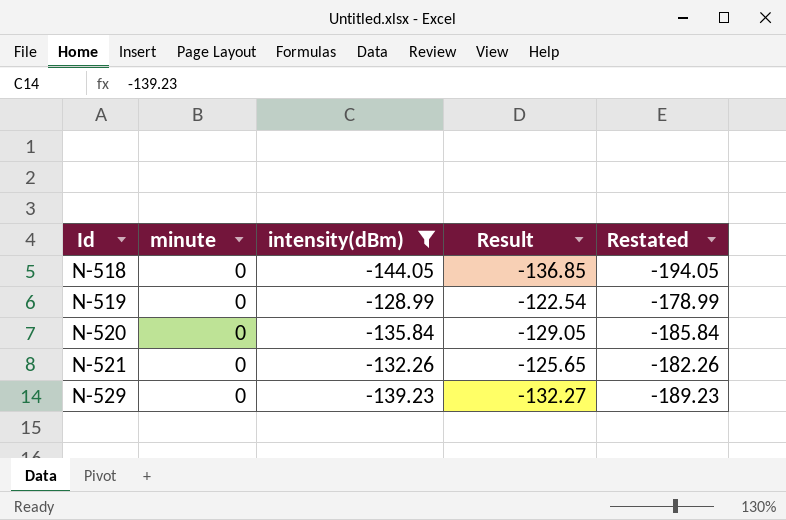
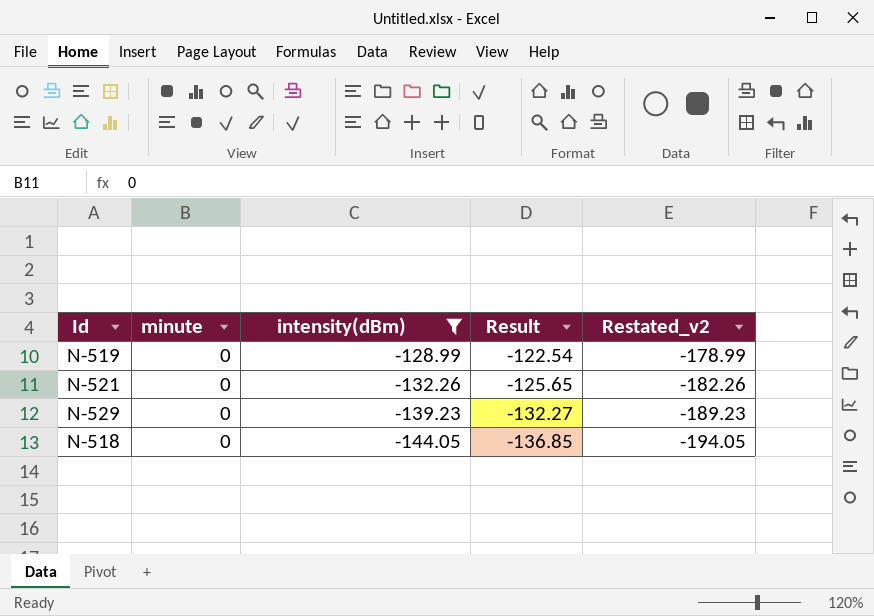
row order: Id ascending -> intensity(dBm) descending
column name: Restated -> Restated_v2
row N-520: 0 | -135.84 | -129.05 | -185.84 -> none

